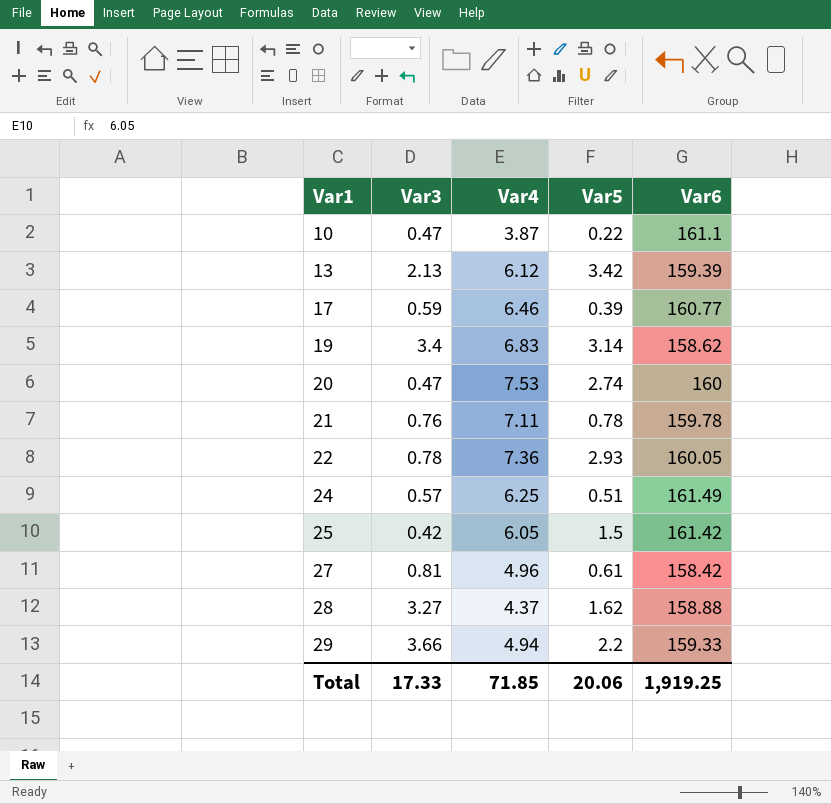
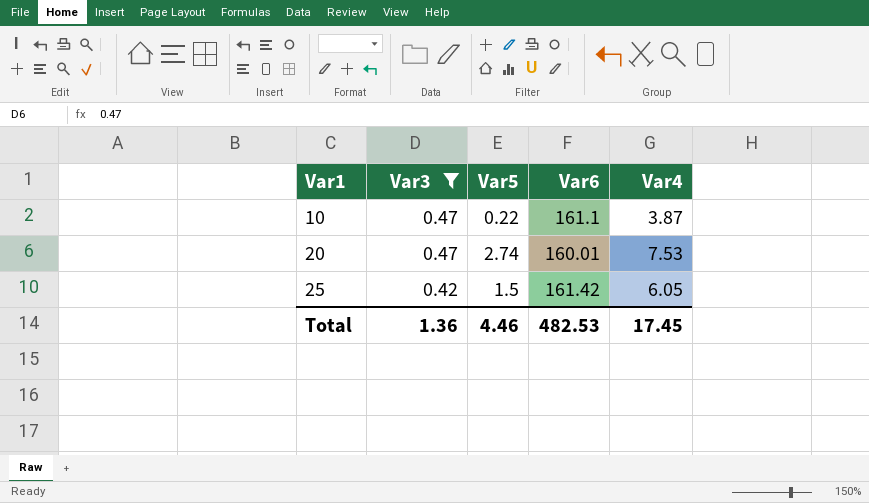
filter: none -> Var3 <= 0.47
column Var4 | position: 3 -> 5
20 | Var6: 160 -> 160.01
Total | Var3: 17.33 -> 1.36
Total | Var5: 20.06 -> 4.46
Total | Var6: 1,919.25 -> 482.53
Total | Var4: 71.85 -> 17.45

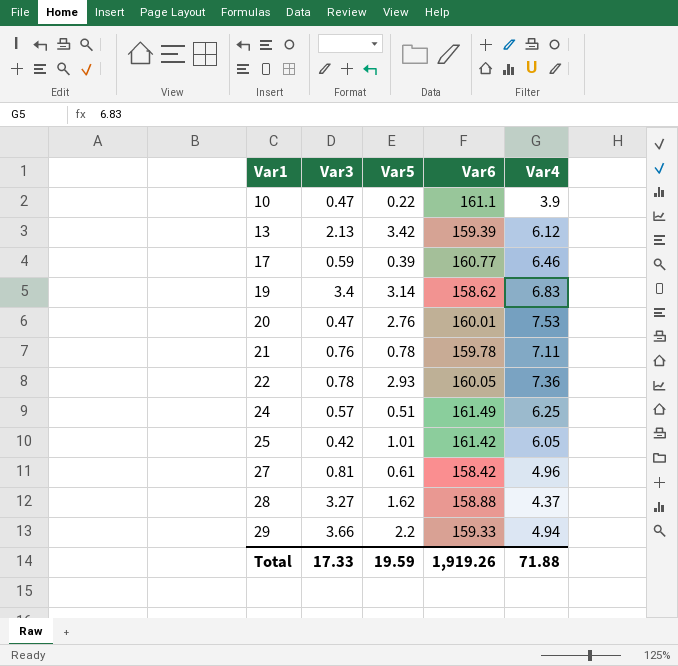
filter: Var3 <= 0.47 -> none
10 | Var4: 3.87 -> 3.9
20 | Var5: 2.74 -> 2.76
25 | Var5: 1.5 -> 1.01
Total | Var3: 1.36 -> 17.33
Total | Var5: 4.46 -> 19.59
Total | Var6: 482.53 -> 1,919.26
Total | Var4: 17.45 -> 71.88

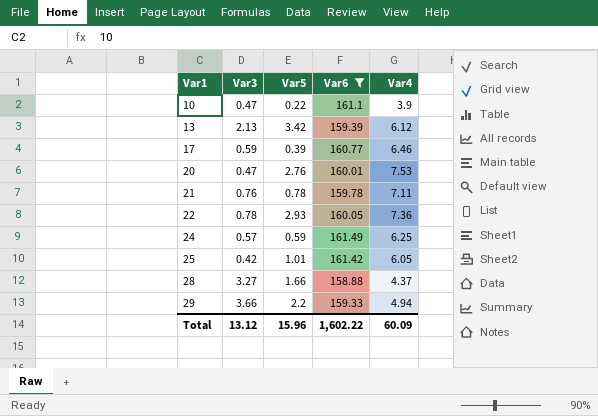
filter: none -> Var6 >= 158.88
24 | Var5: 0.51 -> 0.59
28 | Var5: 1.62 -> 1.66
Total | Var3: 17.33 -> 13.12
Total | Var5: 19.59 -> 15.96
Total | Var6: 1,919.26 -> 1,602.22
Total | Var4: 71.88 -> 60.09

